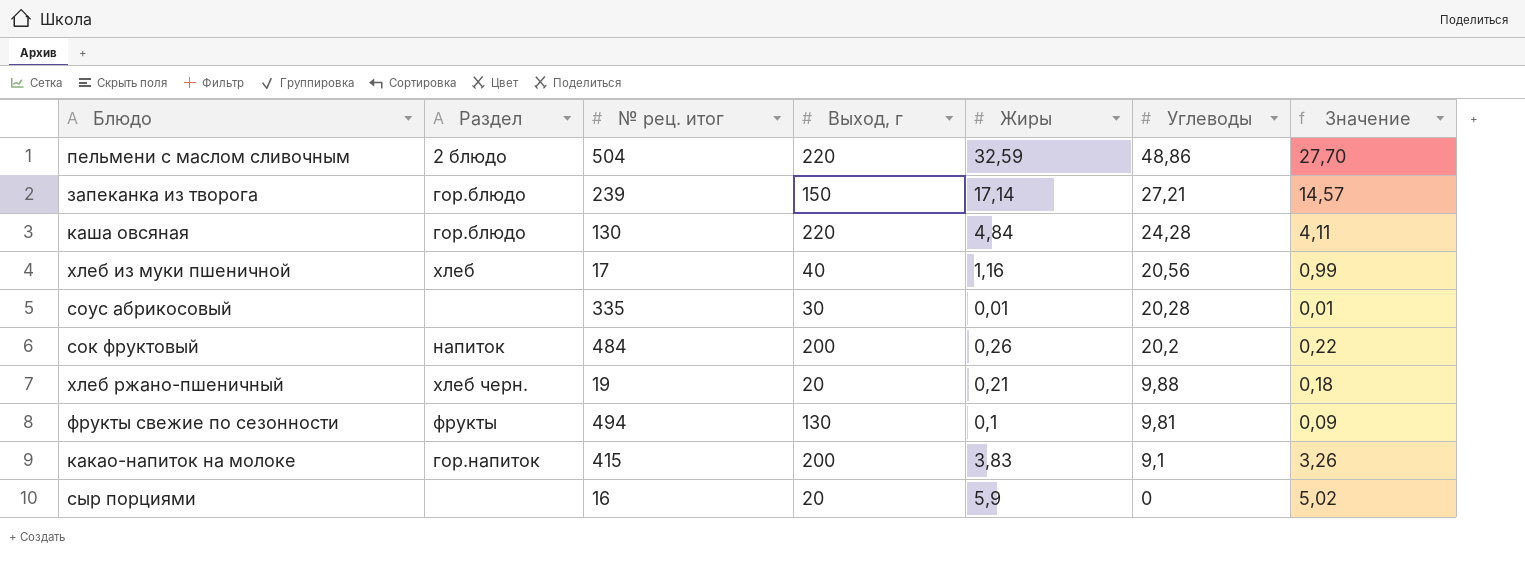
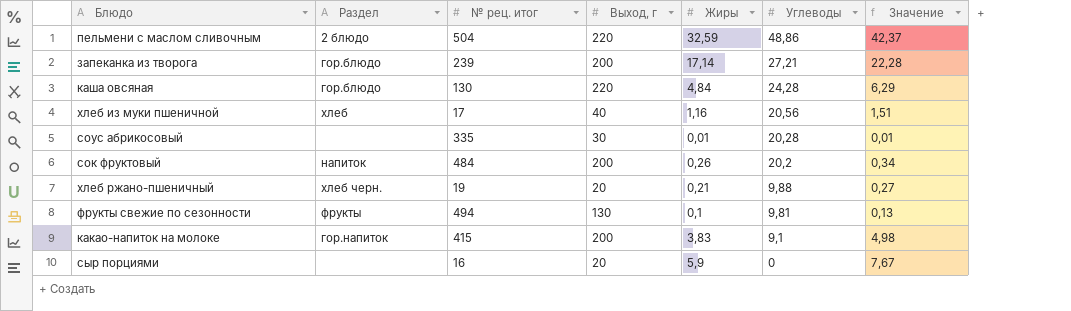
column Значение | formula: [Жиры] * 0,85 -> [Жиры] * 1,3
запеканка из творога | Выход, г: 150 -> 200

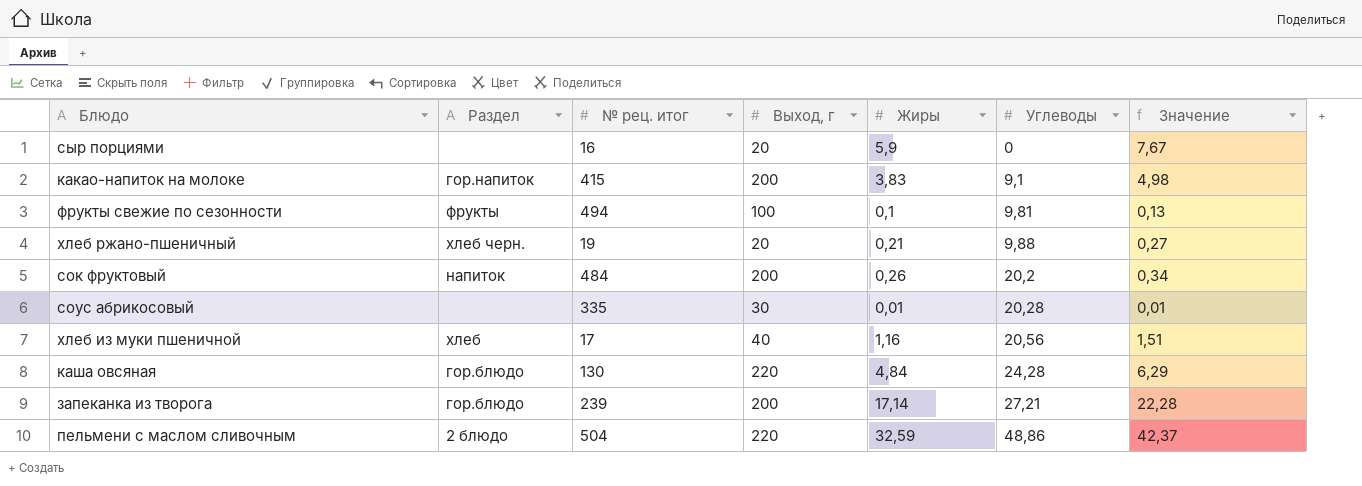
row order: Углеводы descending -> Углеводы ascending
фрукты свежие по сезонности | Выход, г: 130 -> 100

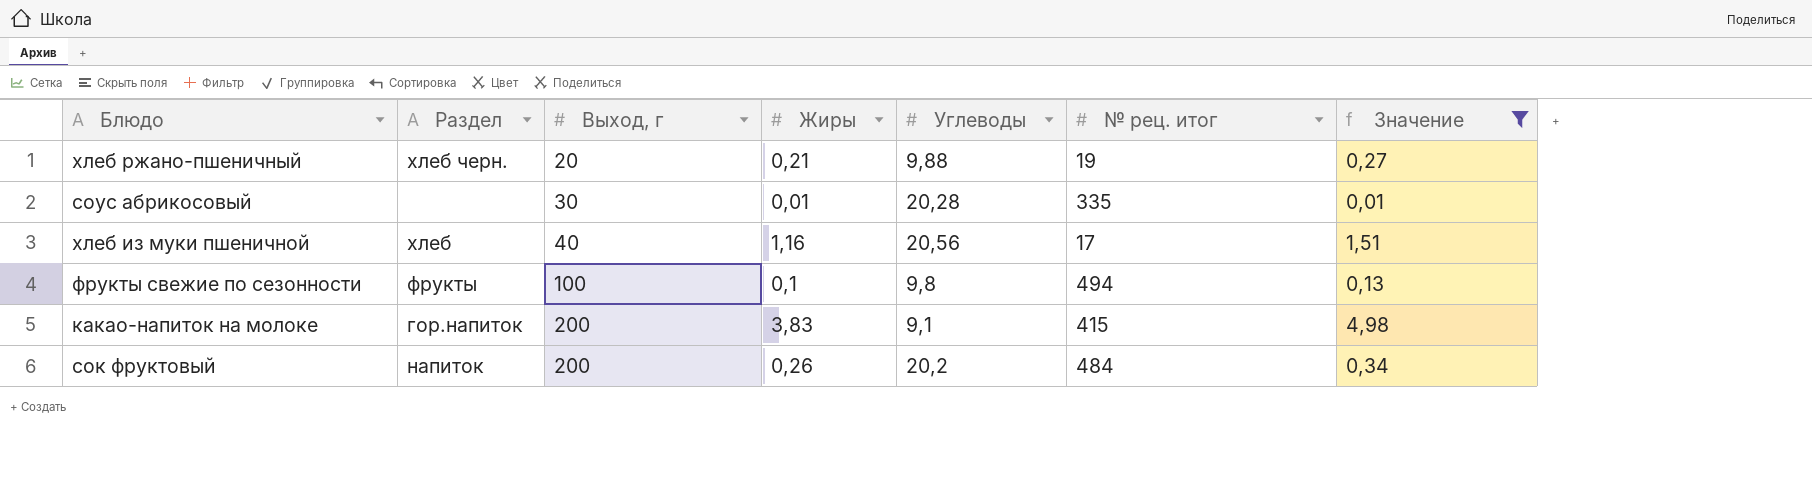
filter: none -> Значение <= 4,98
row order: Углеводы ascending -> Выход, г ascending
column № рец. итог | position: 3 -> 6
фрукты свежие по сезонности | Углеводы: 9,81 -> 9,8

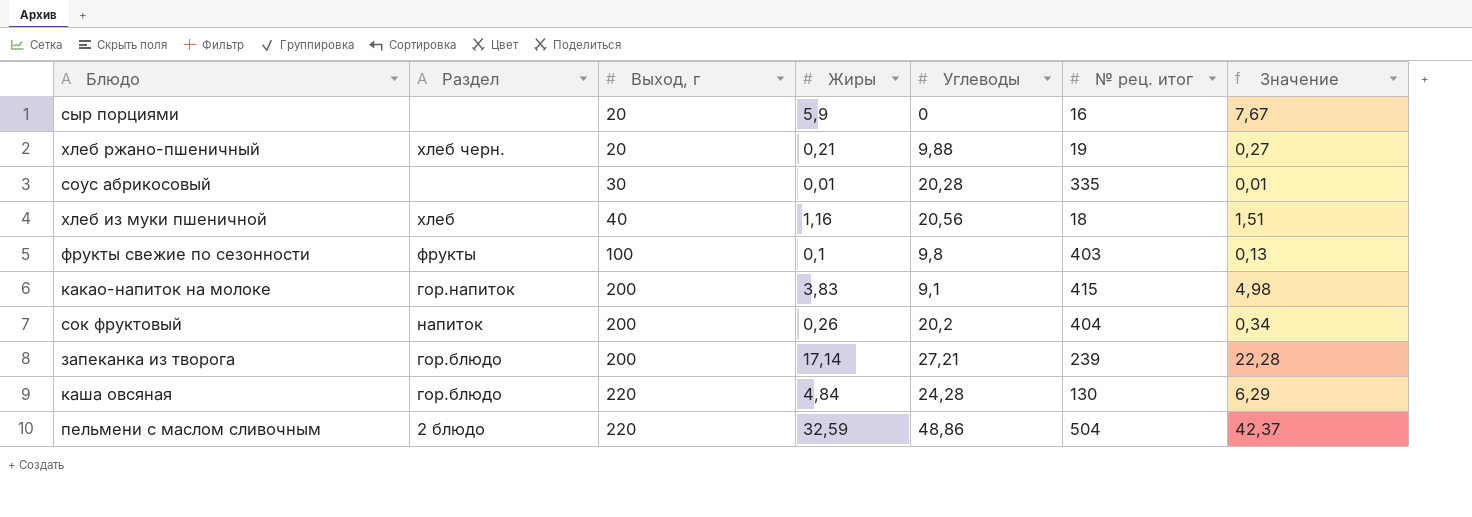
filter: Значение <= 4,98 -> none
хлеб из муки пшеничной | № рец. итог: 17 -> 18
фрукты свежие по сезонности | № рец. итог: 494 -> 403
сок фруктовый | № рец. итог: 484 -> 404

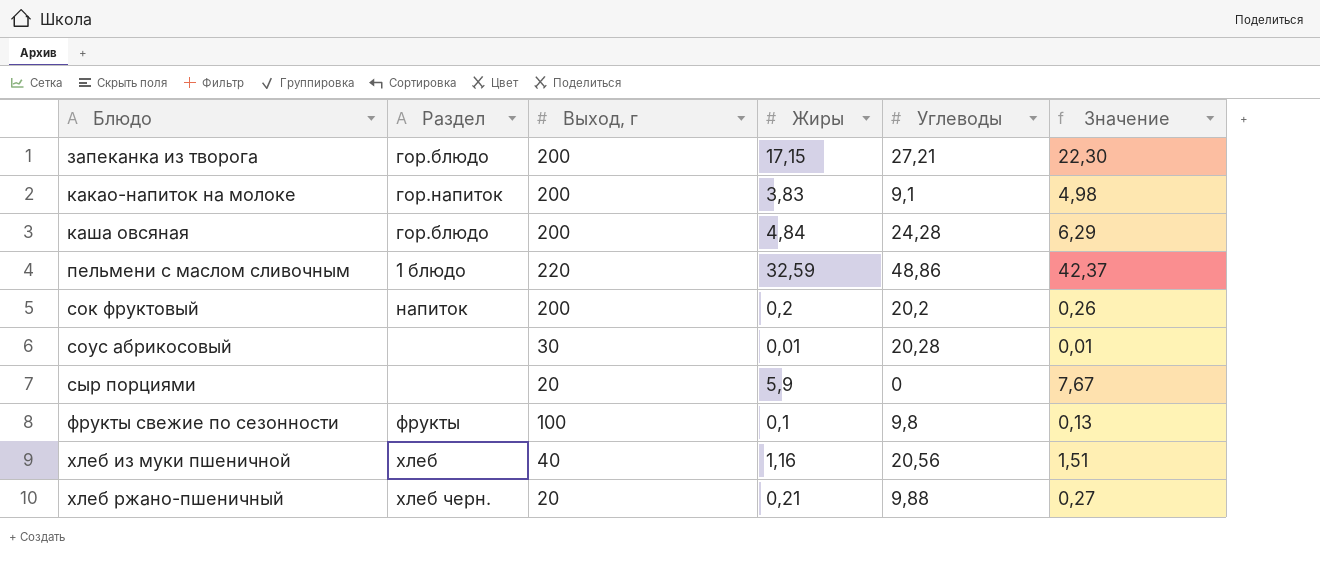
row order: Выход, г ascending -> Блюдо ascending
column № рец. итог | position: 6 -> none
запеканка из творога | Жиры: 17,14 -> 17,15
запеканка из творога | Значение: 22,28 -> 22,30
каша овсяная | Выход, г: 220 -> 200
пельмени с маслом сливочным | Раздел: 2 блюдо -> 1 блюдо
сок фруктовый | Жиры: 0,26 -> 0,2
сок фруктовый | Значение: 0,34 -> 0,26

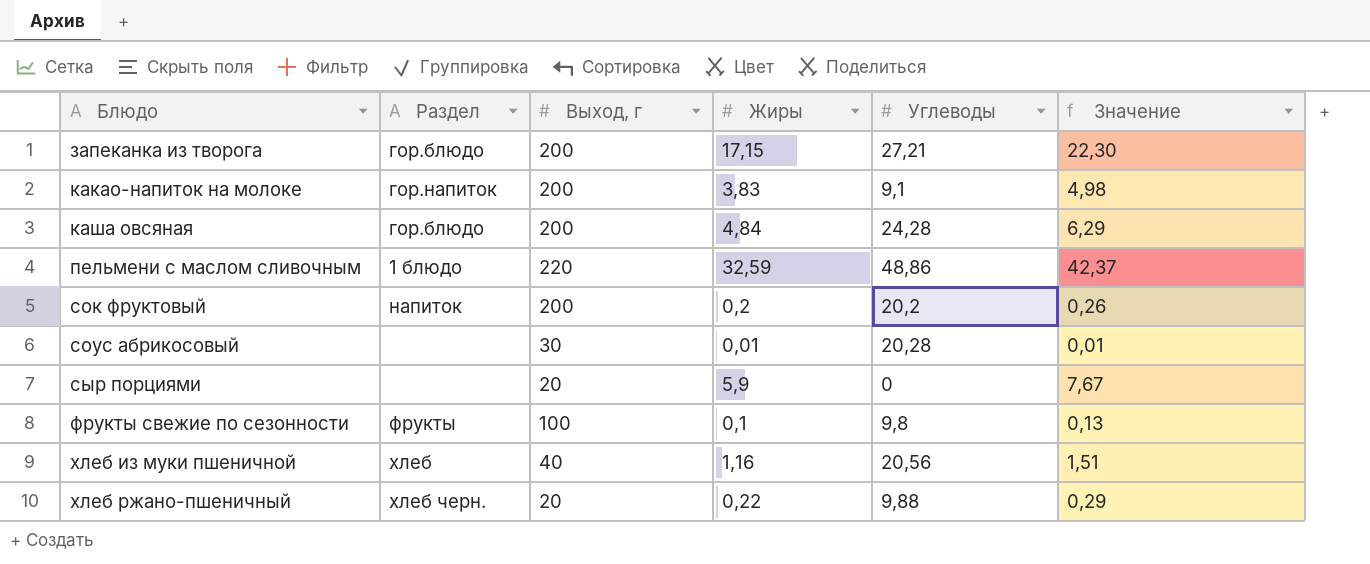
хлеб ржано-пшеничный | Жиры: 0,21 -> 0,22
хлеб ржано-пшеничный | Значение: 0,27 -> 0,29

